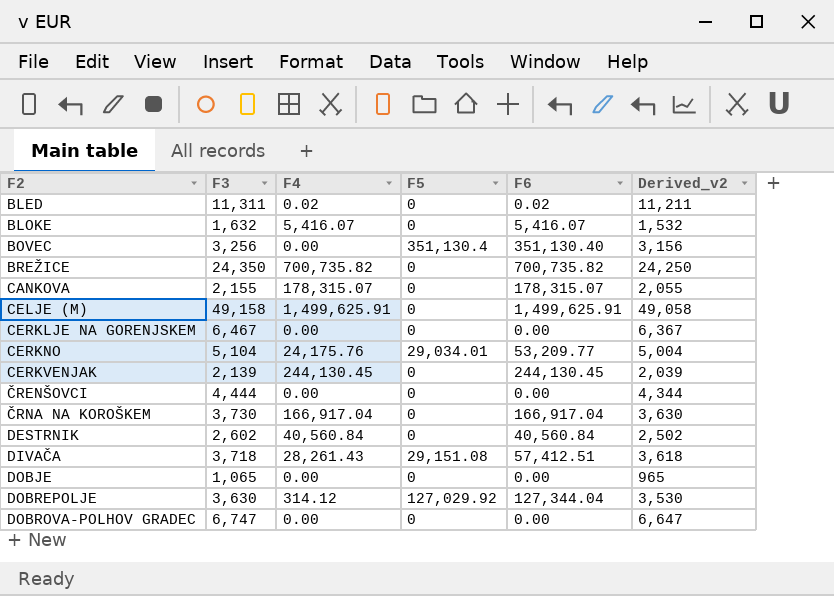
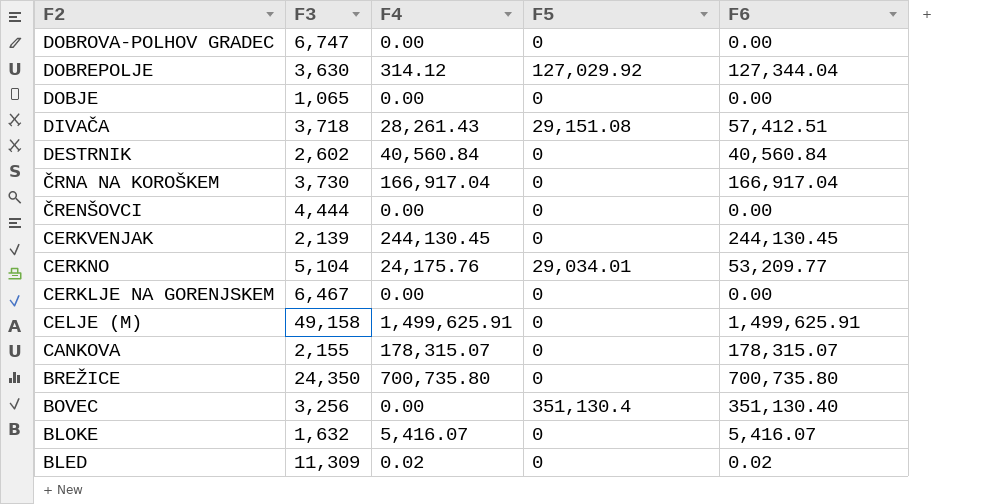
row order: F2 ascending -> F2 descending
column Derived_v2 | formula: [F3] - 100 -> none
BREŽICE | F4: 700,735.82 -> 700,735.80
BREŽICE | F6: 700,735.82 -> 700,735.80
BLED | F3: 11,311 -> 11,309

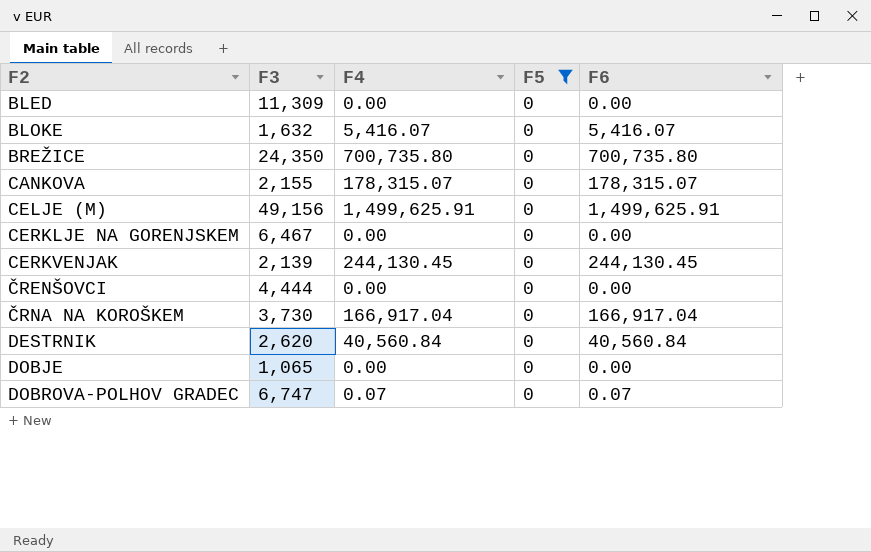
filter: none -> F5 = 0
row order: F2 descending -> F2 ascending
BLED | F4: 0.02 -> 0.00
BLED | F6: 0.02 -> 0.00
CELJE (M) | F3: 49,158 -> 49,156
DESTRNIK | F3: 2,602 -> 2,620
DOBROVA-POLHOV GRADEC | F4: 0.00 -> 0.07
DOBROVA-POLHOV GRADEC | F6: 0.00 -> 0.07

